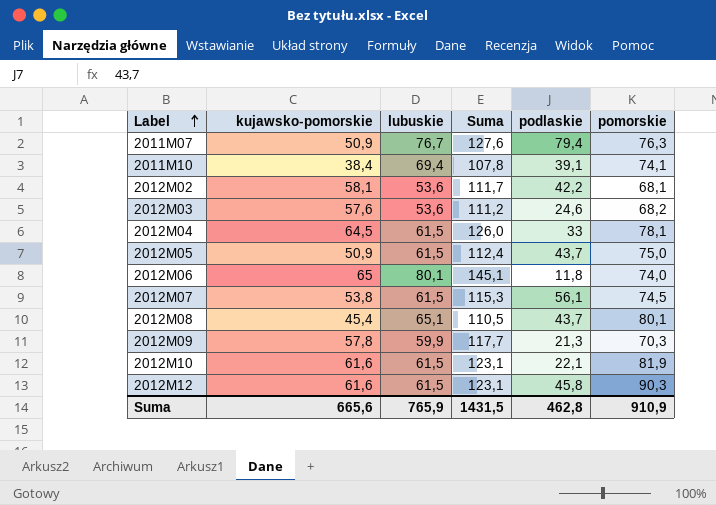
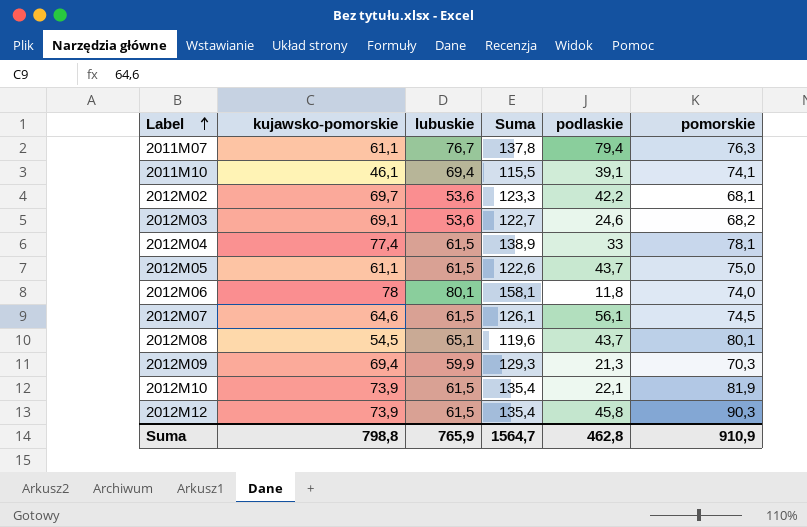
2011M07 | kujawsko-pomorskie: 50,9 -> 61,1
2011M07 | Suma: 127,6 -> 137,8
2011M10 | kujawsko-pomorskie: 38,4 -> 46,1
2011M10 | Suma: 107,8 -> 115,5
2012M02 | kujawsko-pomorskie: 58,1 -> 69,7
2012M02 | Suma: 111,7 -> 123,3
2012M03 | kujawsko-pomorskie: 57,6 -> 69,1
2012M03 | Suma: 111,2 -> 122,7
2012M04 | kujawsko-pomorskie: 64,5 -> 77,4
2012M04 | Suma: 126,0 -> 138,9
2012M05 | kujawsko-pomorskie: 50,9 -> 61,1
2012M05 | Suma: 112,4 -> 122,6
2012M06 | kujawsko-pomorskie: 65 -> 78
2012M06 | Suma: 145,1 -> 158,1
2012M07 | kujawsko-pomorskie: 53,8 -> 64,6
2012M07 | Suma: 115,3 -> 126,1
2012M08 | kujawsko-pomorskie: 45,4 -> 54,5
2012M08 | Suma: 110,5 -> 119,6
2012M09 | kujawsko-pomorskie: 57,8 -> 69,4
2012M09 | Suma: 117,7 -> 129,3
2012M10 | kujawsko-pomorskie: 61,6 -> 73,9
2012M10 | Suma: 123,1 -> 135,4
2012M12 | kujawsko-pomorskie: 61,6 -> 73,9
2012M12 | Suma: 123,1 -> 135,4
Suma | kujawsko-pomorskie: 665,6 -> 798,8
Suma | Suma: 1431,5 -> 1564,7

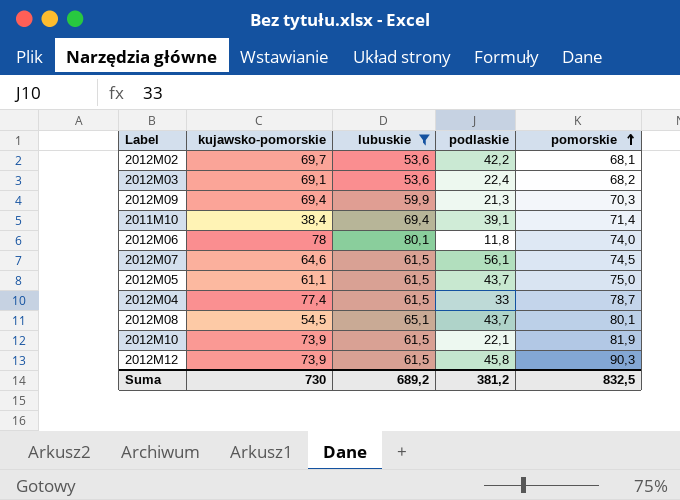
filter: none -> lubuskie != 76,7
row order: Label ascending -> pomorskie ascending
column Suma | formula: [kujawsko-pomorskie] + [lubuskie] -> none
2012M03 | podlaskie: 24,6 -> 22,4
2011M10 | kujawsko-pomorskie: 46,1 -> 38,4
2011M10 | pomorskie: 74,1 -> 71,4
2012M04 | pomorskie: 78,1 -> 78,7
Suma | kujawsko-pomorskie: 798,8 -> 730
Suma | lubuskie: 765,9 -> 689,2
Suma | podlaskie: 462,8 -> 381,2
Suma | pomorskie: 910,9 -> 832,5

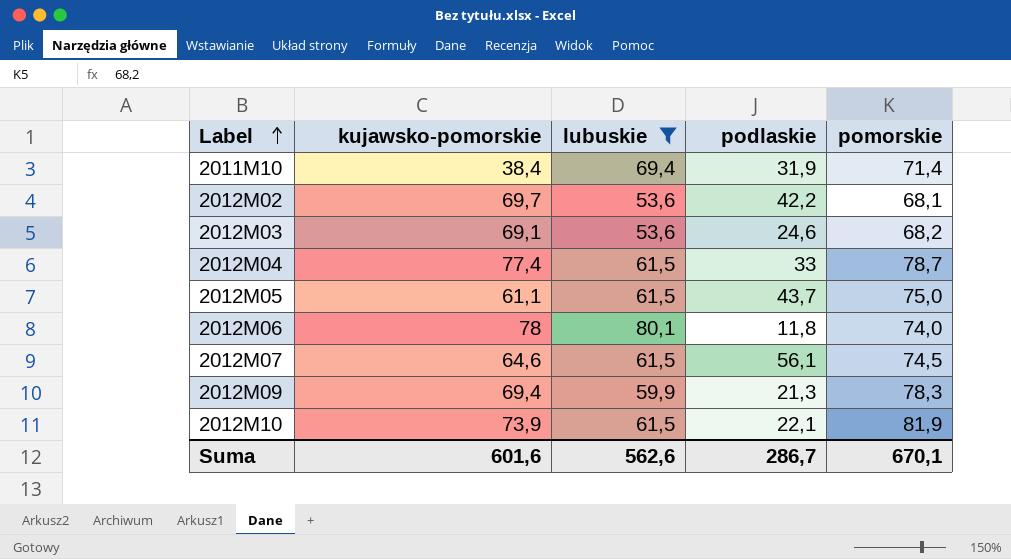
row order: pomorskie ascending -> Label ascending
row 2012M08: 54,5 | 65,1 | 43,7 | 80,1 -> none
row 2012M12: 73,9 | 61,5 | 45,8 | 90,3 -> none
2011M10 | podlaskie: 39,1 -> 31,9
2012M03 | podlaskie: 22,4 -> 24,6
2012M09 | pomorskie: 70,3 -> 78,3
Suma | kujawsko-pomorskie: 730 -> 601,6
Suma | lubuskie: 689,2 -> 562,6
Suma | podlaskie: 381,2 -> 286,7
Suma | pomorskie: 832,5 -> 670,1

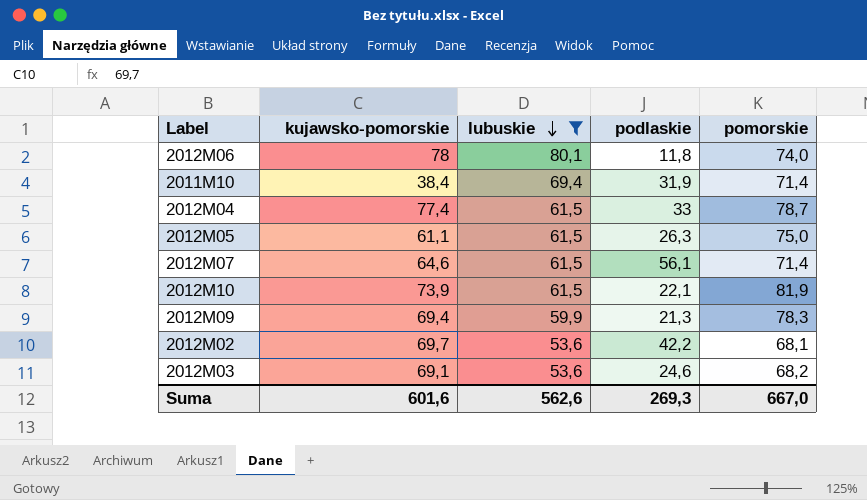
row order: Label ascending -> lubuskie descending
2012M05 | podlaskie: 43,7 -> 26,3
2012M07 | pomorskie: 74,5 -> 71,4
Suma | podlaskie: 286,7 -> 269,3
Suma | pomorskie: 670,1 -> 667,0

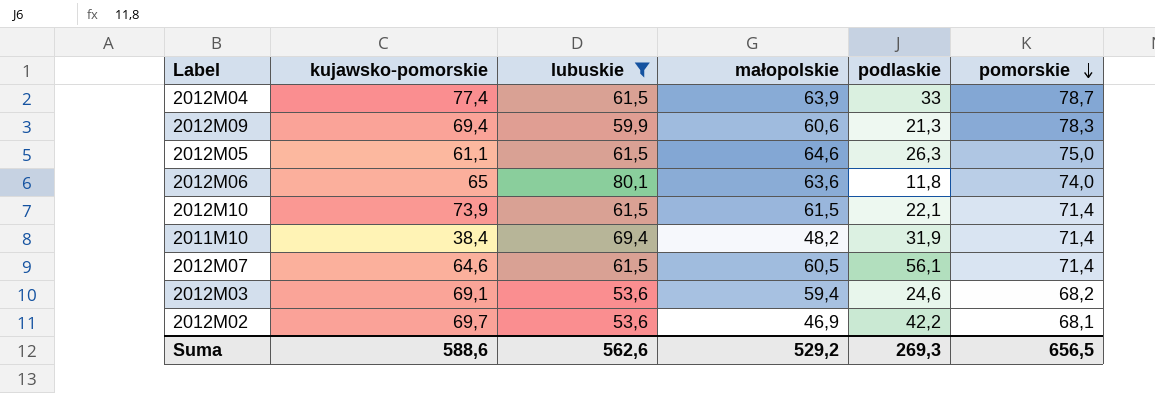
row order: lubuskie descending -> pomorskie descending
column małopolskie | position: none -> 4
2012M06 | kujawsko-pomorskie: 78 -> 65
2012M10 | pomorskie: 81,9 -> 71,4
Suma | kujawsko-pomorskie: 601,6 -> 588,6
Suma | pomorskie: 667,0 -> 656,5

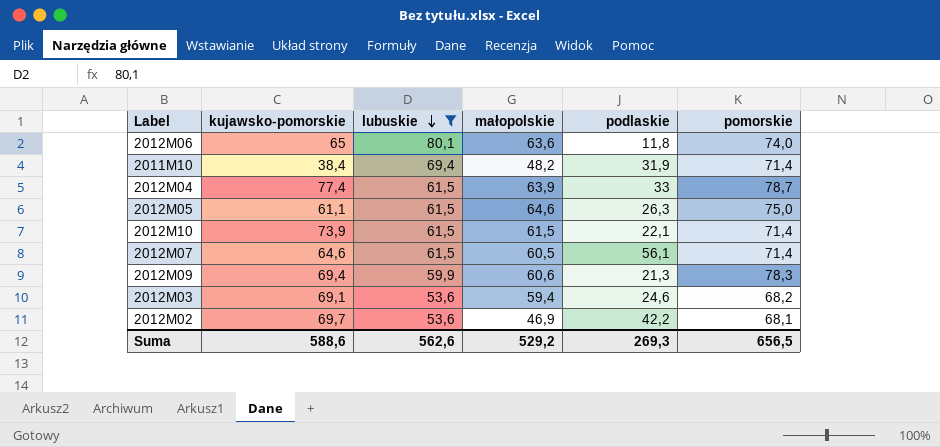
row order: pomorskie descending -> lubuskie descending

